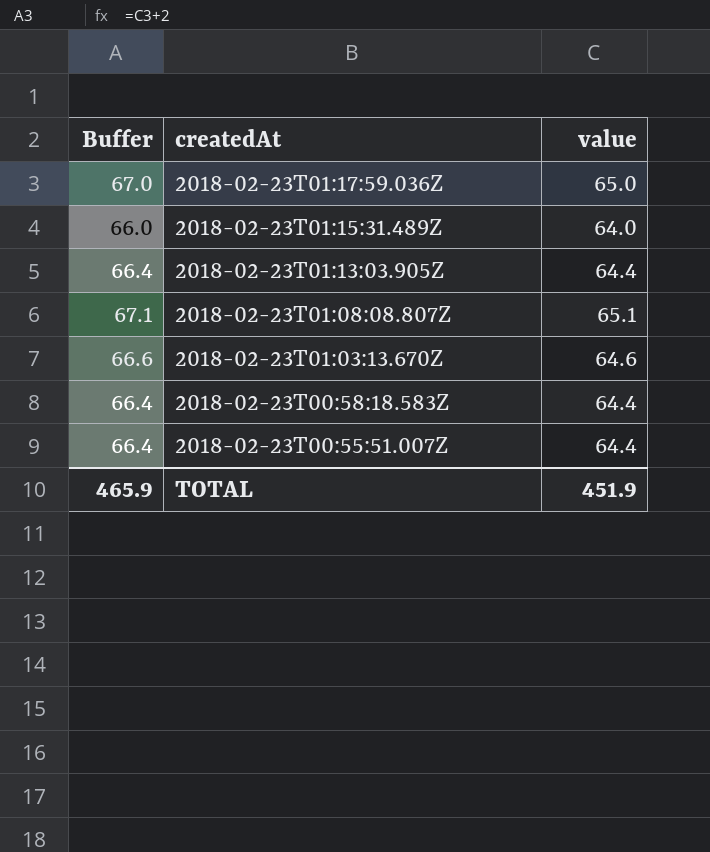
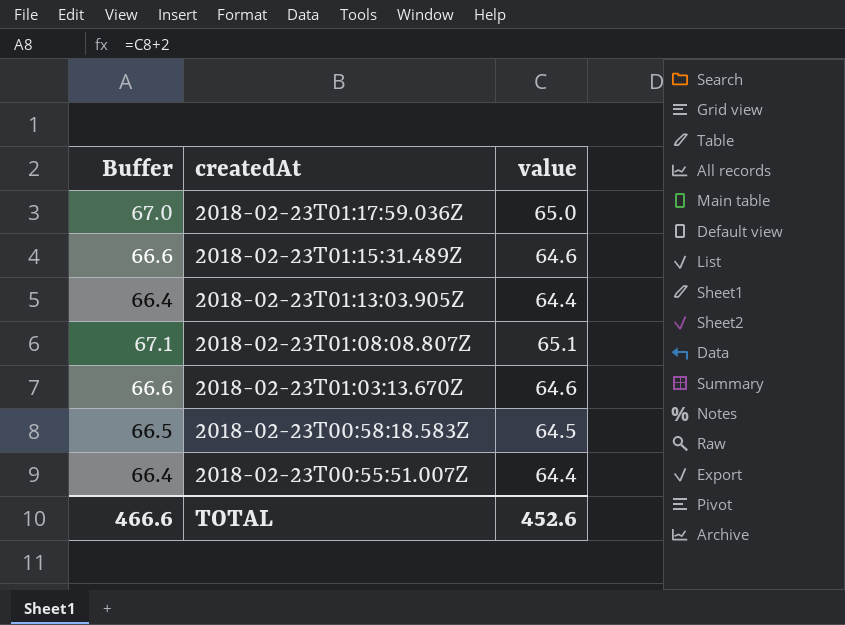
2018-02-23T01:15:31.489Z | Buffer: 66.0 -> 66.6
2018-02-23T01:15:31.489Z | value: 64.0 -> 64.6
2018-02-23T00:58:18.583Z | Buffer: 66.4 -> 66.5
2018-02-23T00:58:18.583Z | value: 64.4 -> 64.5
TOTAL | Buffer: 465.9 -> 466.6
TOTAL | value: 451.9 -> 452.6

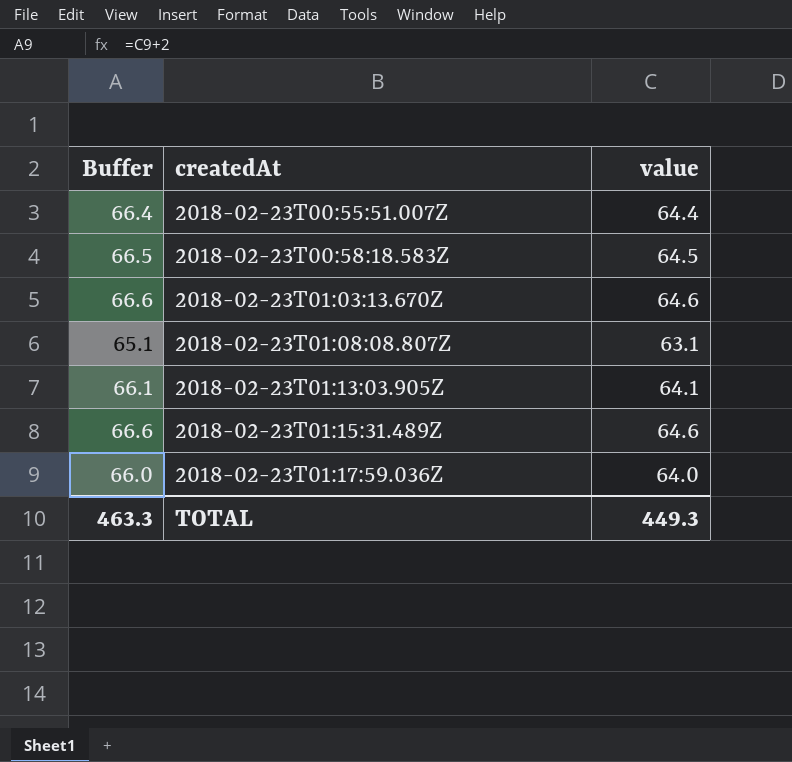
row order: createdAt descending -> createdAt ascending
2018-02-23T01:08:08.807Z | Buffer: 67.1 -> 65.1
2018-02-23T01:08:08.807Z | value: 65.1 -> 63.1
2018-02-23T01:13:03.905Z | Buffer: 66.4 -> 66.1
2018-02-23T01:13:03.905Z | value: 64.4 -> 64.1
2018-02-23T01:17:59.036Z | Buffer: 67.0 -> 66.0
2018-02-23T01:17:59.036Z | value: 65.0 -> 64.0
TOTAL | Buffer: 466.6 -> 463.3
TOTAL | value: 452.6 -> 449.3

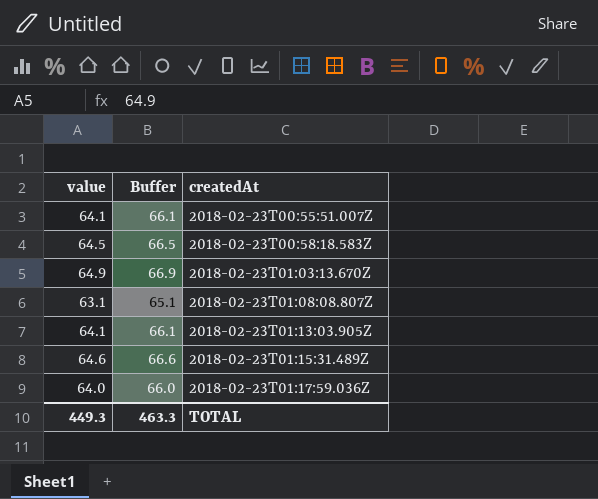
column value | position: 3 -> 1
2018-02-23T00:55:51.007Z | value: 64.4 -> 64.1
2018-02-23T00:55:51.007Z | Buffer: 66.4 -> 66.1
2018-02-23T01:03:13.670Z | value: 64.6 -> 64.9
2018-02-23T01:03:13.670Z | Buffer: 66.6 -> 66.9

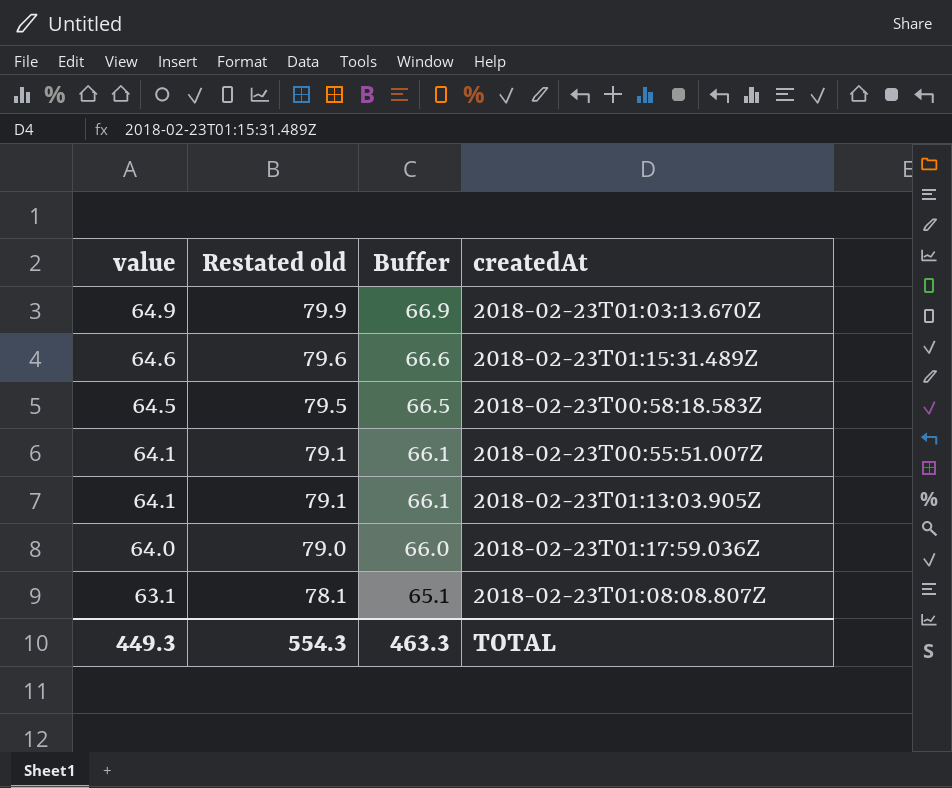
row order: createdAt ascending -> value descending
column Restated old | formula: none -> [value] + 15

